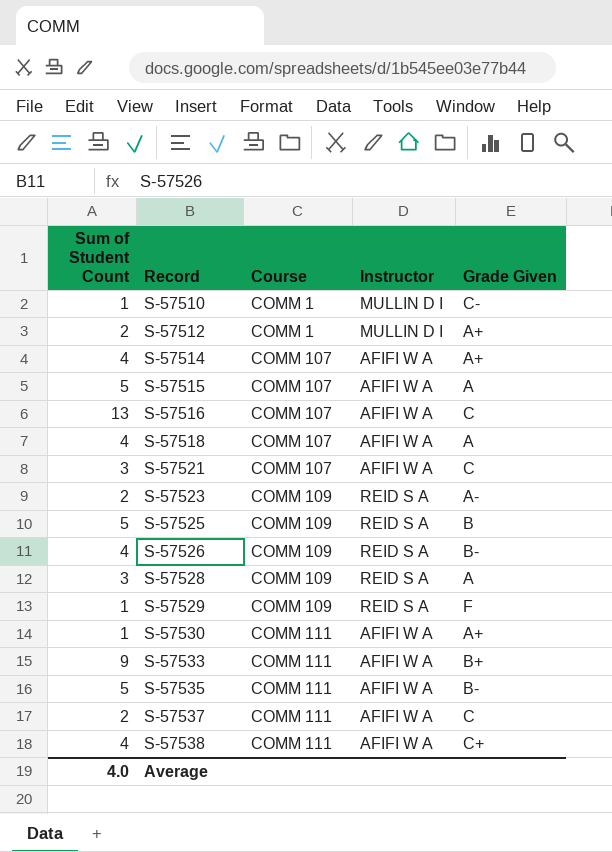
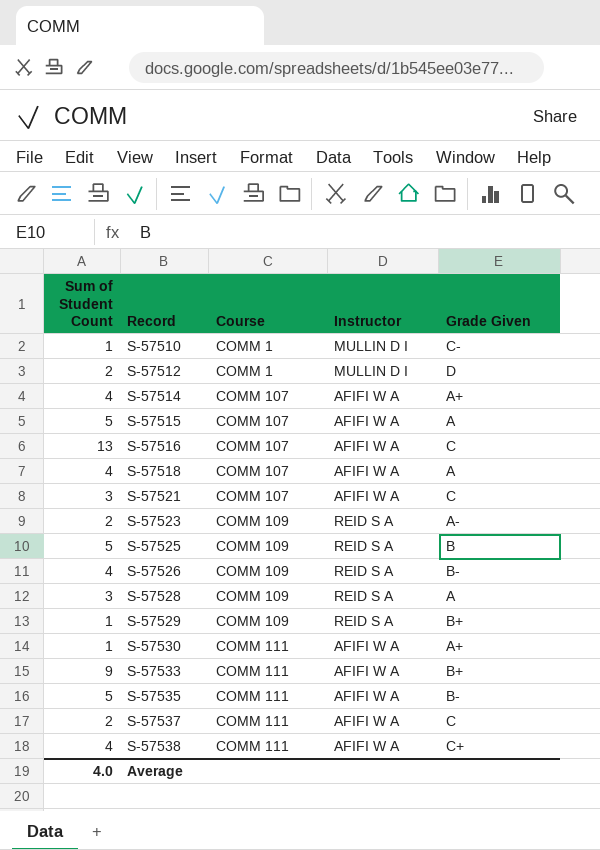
S-57512 | Grade Given: A+ -> D
S-57529 | Grade Given: F -> B+

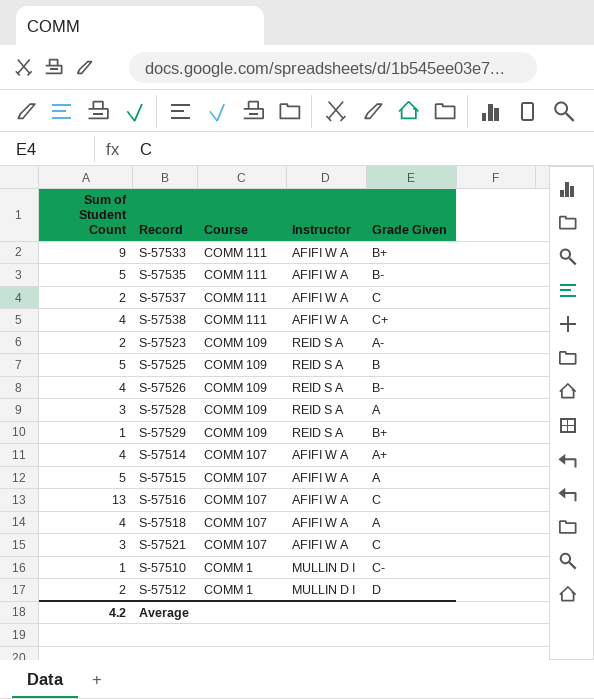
row order: Record ascending -> Course descending
row S-57530: 1 | COMM 111 | AFIFI W A | A+ -> none
Average | Sum of Student Count: 4.0 -> 4.2

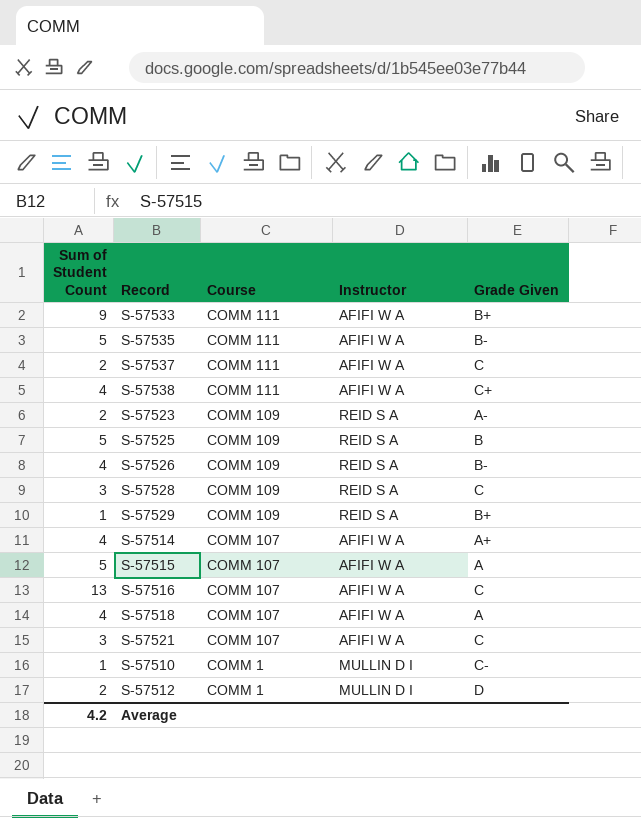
S-57528 | Grade Given: A -> C

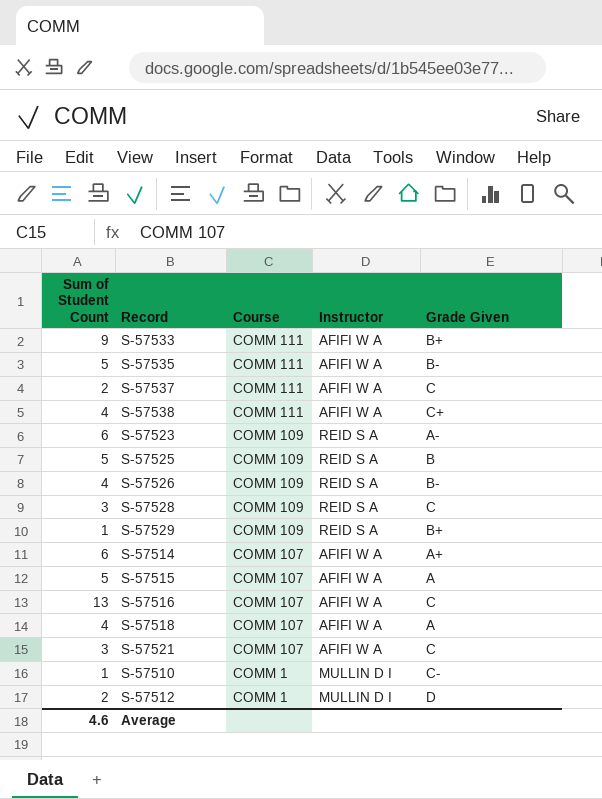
S-57523 | Sum of Student Count: 2 -> 6
S-57514 | Sum of Student Count: 4 -> 6
Average | Sum of Student Count: 4.2 -> 4.6

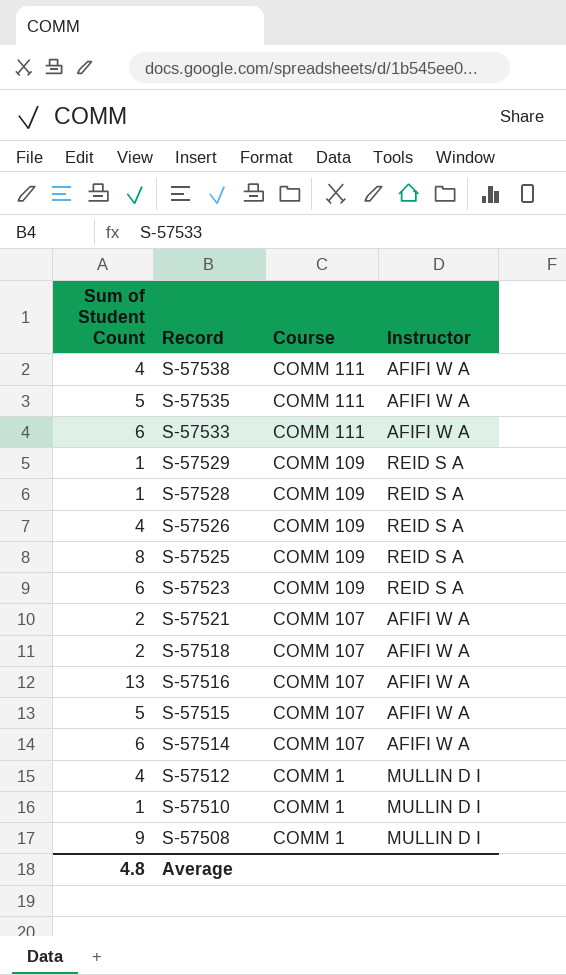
row order: Course descending -> Record descending
column Grade Given | position: 5 -> none
row S-57537: 2 | COMM 111 | AFIFI W A | C -> none
S-57533 | Sum of Student Count: 9 -> 6
S-57528 | Sum of Student Count: 3 -> 1
S-57525 | Sum of Student Count: 5 -> 8
S-57521 | Sum of Student Count: 3 -> 2
S-57518 | Sum of Student Count: 4 -> 2
S-57512 | Sum of Student Count: 2 -> 4
row S-57508: none -> 9 | COMM 1 | MULLIN D I
Average | Sum of Student Count: 4.6 -> 4.8

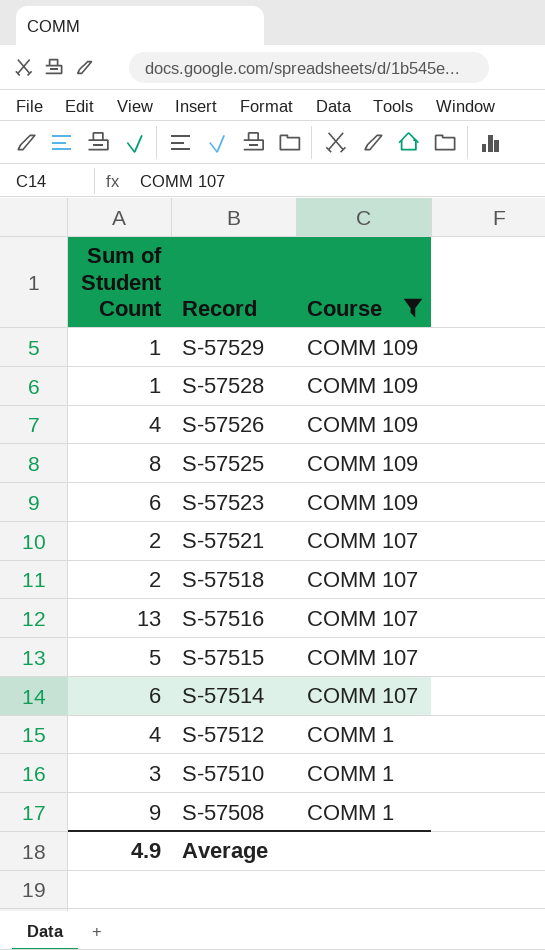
filter: none -> Course != COMM 111
column Instructor | position: 4 -> none
S-57510 | Sum of Student Count: 1 -> 3
Average | Sum of Student Count: 4.8 -> 4.9

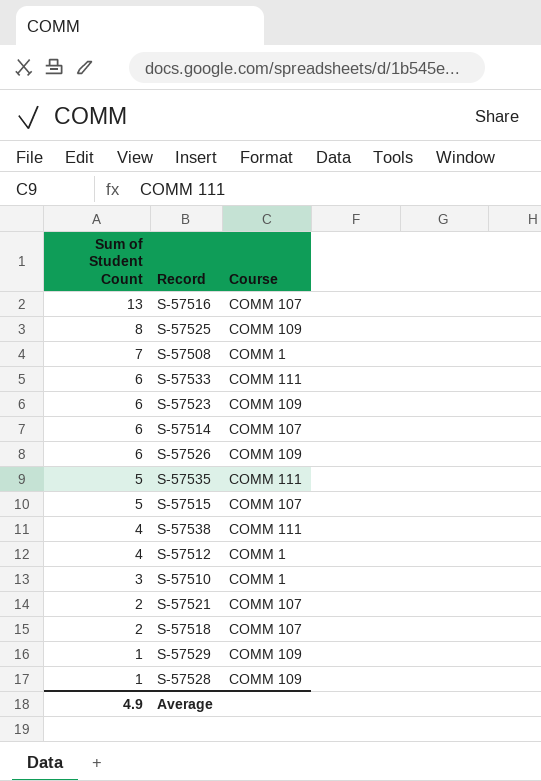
filter: Course != COMM 111 -> none
row order: Record descending -> Sum of Student Count descending
S-57508 | Sum of Student Count: 9 -> 7
S-57526 | Sum of Student Count: 4 -> 6

